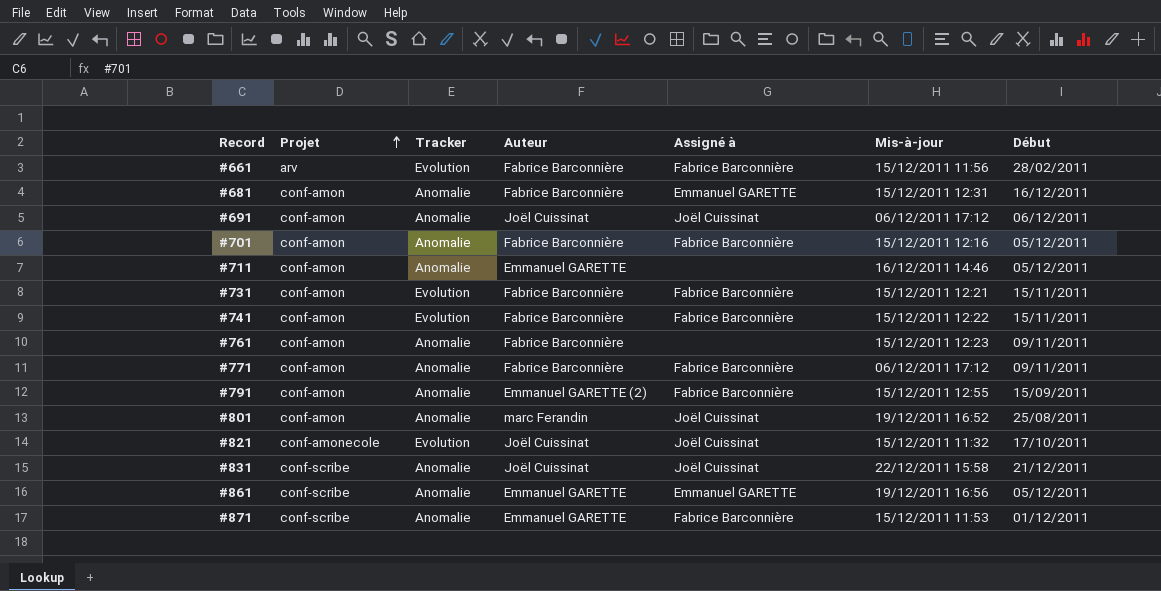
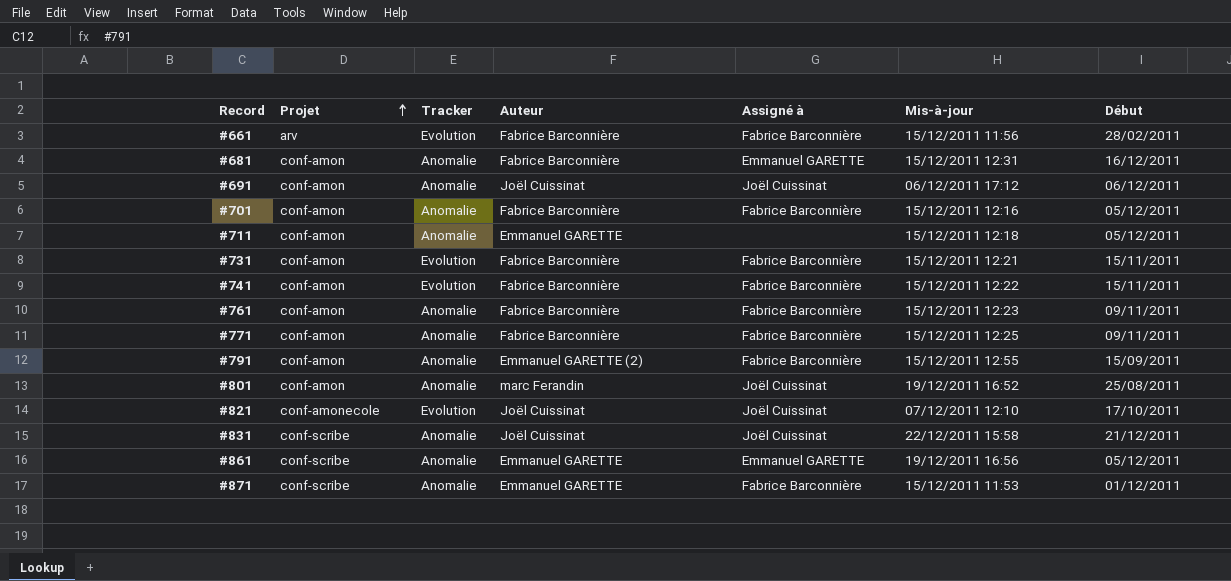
#711 | Mis-à-jour: 16/12/2011 14:46 -> 15/12/2011 12:18
#761 | Assigné à: none -> Fabrice Barconnière
#771 | Mis-à-jour: 06/12/2011 17:12 -> 15/12/2011 12:25
#821 | Mis-à-jour: 15/12/2011 11:32 -> 07/12/2011 12:10

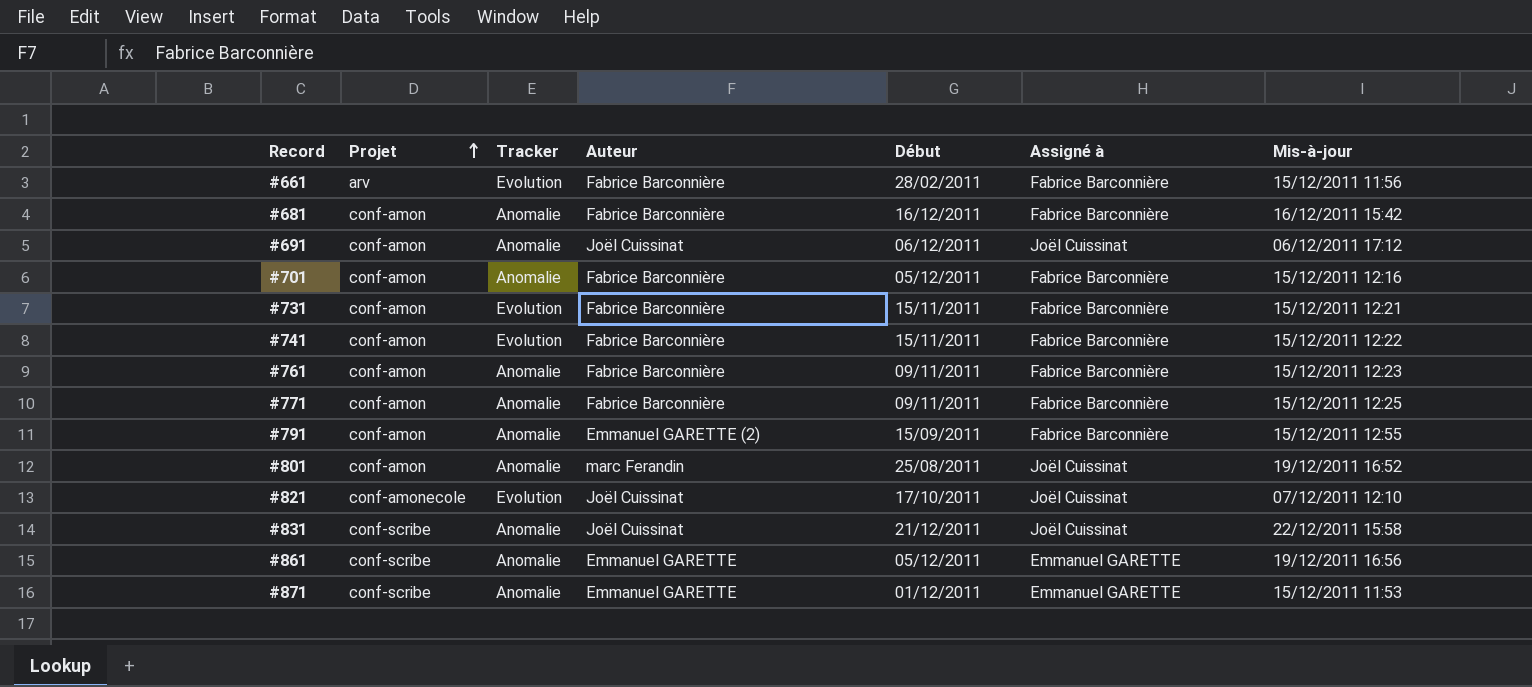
column Début | position: 7 -> 5
row #711: conf-amon | Anomalie | Emmanuel GARETTE | none | 15/12/2011 12:18 | 05/12/2011 -> none
#681 | Assigné à: Emmanuel GARETTE -> Fabrice Barconnière
#681 | Mis-à-jour: 15/12/2011 12:31 -> 16/12/2011 15:42
#871 | Assigné à: Fabrice Barconnière -> Emmanuel GARETTE

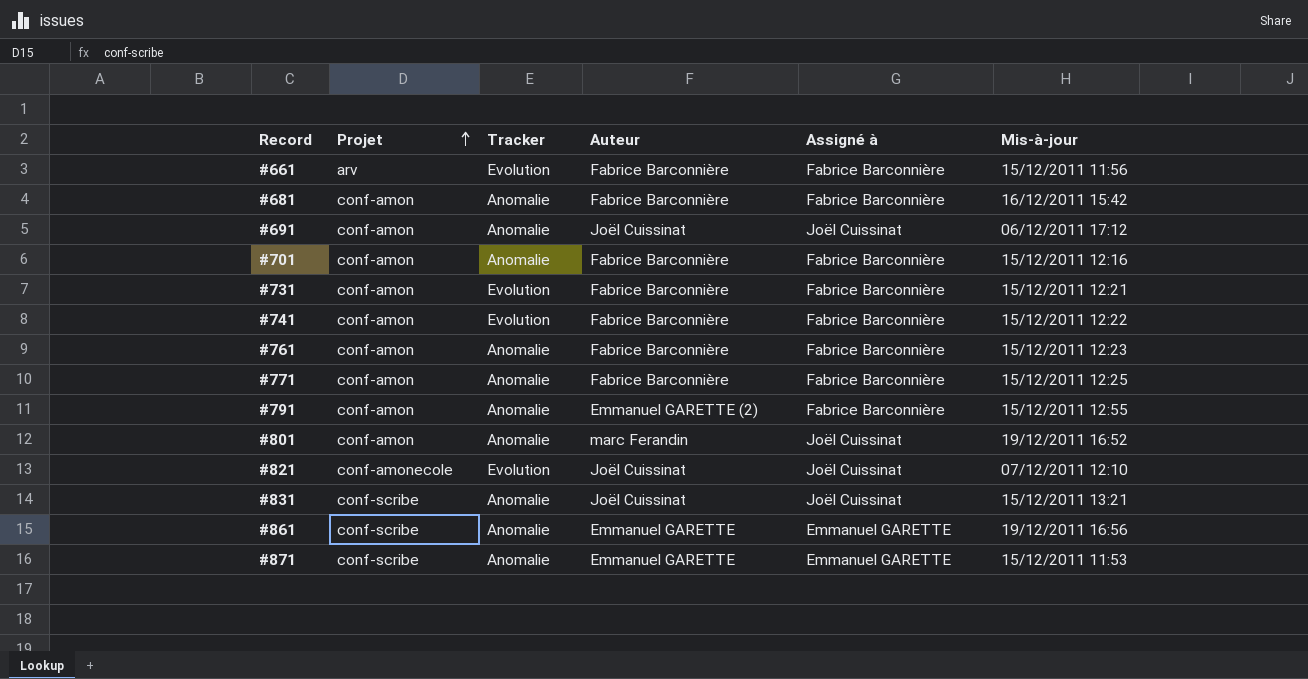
column Début | position: 5 -> none
#831 | Mis-à-jour: 22/12/2011 15:58 -> 15/12/2011 13:21

